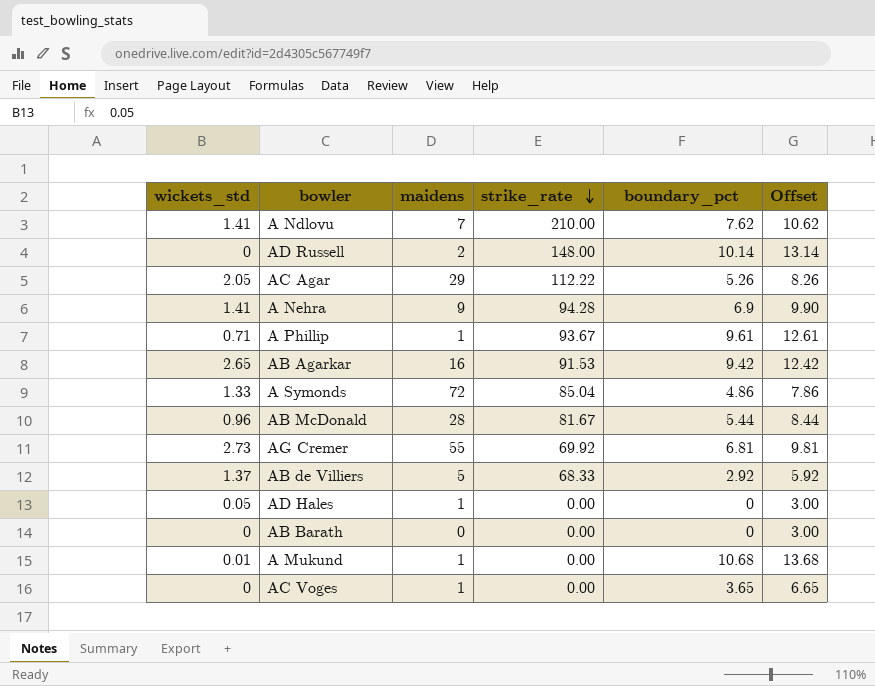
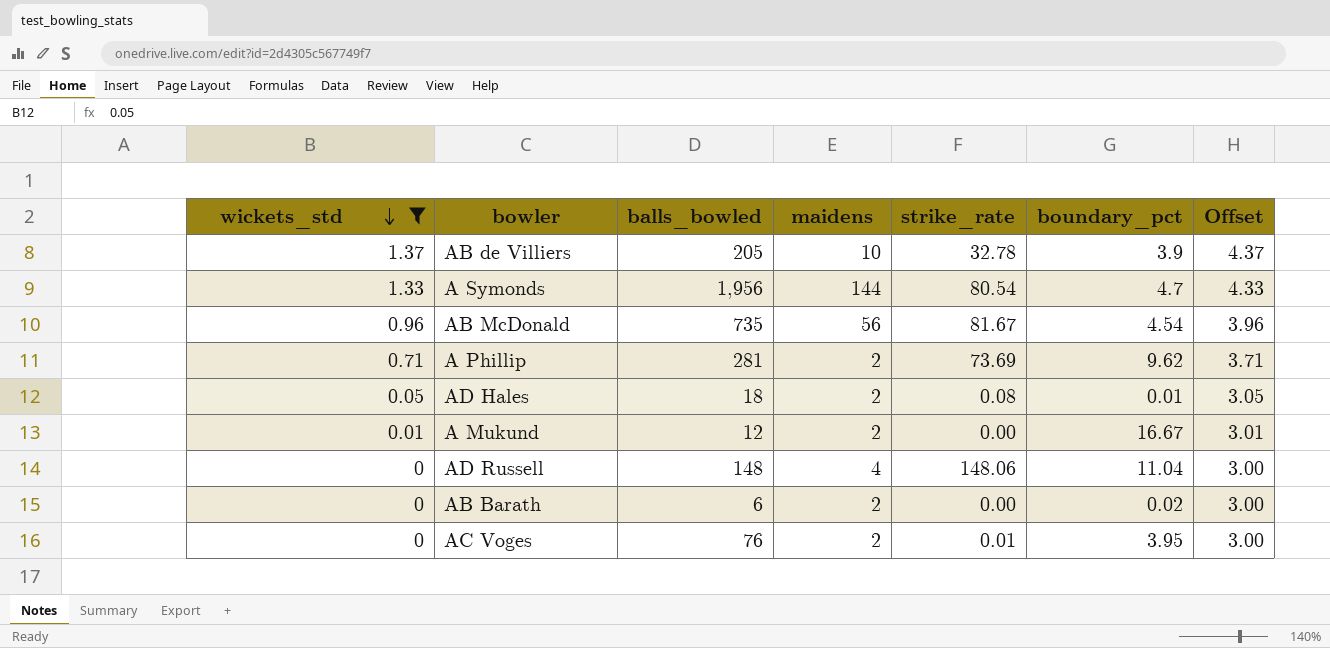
filter: none -> wickets_std <= 1.37
row order: strike_rate descending -> wickets_std descending
column balls_bowled | position: none -> 3
column Offset | formula: [boundary_pct] + 3 -> [wickets_std] + 3
AB de Villiers | maidens: 5 -> 10
AB de Villiers | strike_rate: 68.33 -> 32.78
AB de Villiers | boundary_pct: 2.92 -> 3.9
A Symonds | maidens: 72 -> 144
A Symonds | strike_rate: 85.04 -> 80.54
A Symonds | boundary_pct: 4.86 -> 4.7
AB McDonald | maidens: 28 -> 56
AB McDonald | boundary_pct: 5.44 -> 4.54
A Phillip | maidens: 1 -> 2
A Phillip | strike_rate: 93.67 -> 73.69
A Phillip | boundary_pct: 9.61 -> 9.62
AD Hales | maidens: 1 -> 2
AD Hales | strike_rate: 0.00 -> 0.08
AD Hales | boundary_pct: 0 -> 0.01
A Mukund | maidens: 1 -> 2
A Mukund | boundary_pct: 10.68 -> 16.67
AD Russell | maidens: 2 -> 4
AD Russell | strike_rate: 148.00 -> 148.06
AD Russell | boundary_pct: 10.14 -> 11.04
AB Barath | maidens: 0 -> 2
AB Barath | boundary_pct: 0 -> 0.02
AC Voges | maidens: 1 -> 2
AC Voges | strike_rate: 0.00 -> 0.01
AC Voges | boundary_pct: 3.65 -> 3.95

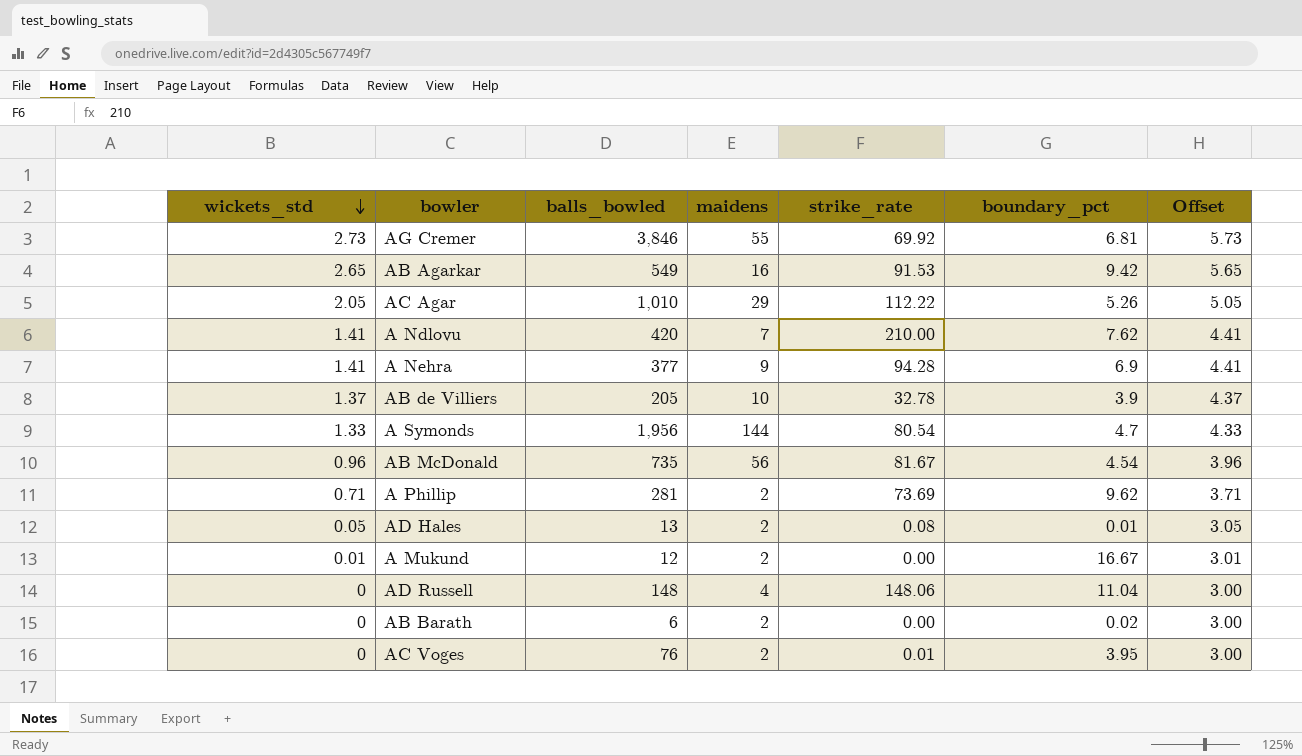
filter: wickets_std <= 1.37 -> none
AD Hales | balls_bowled: 18 -> 13

